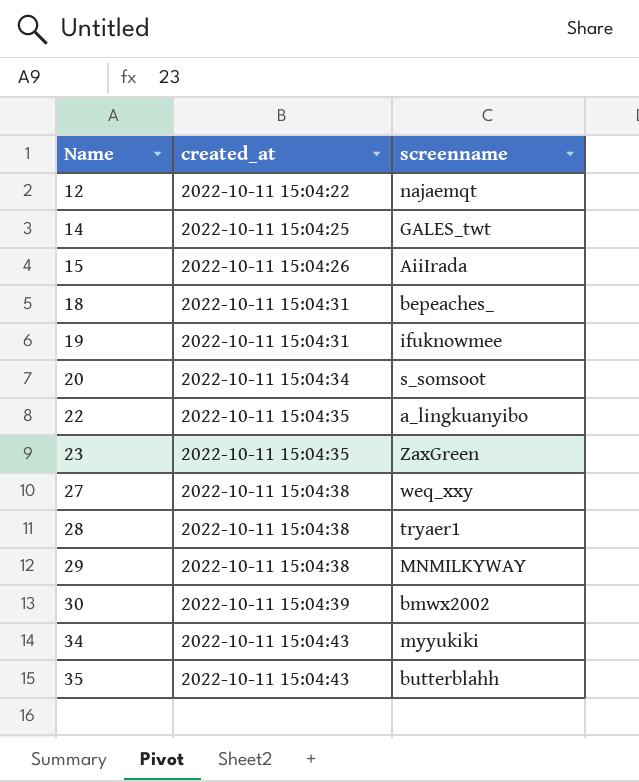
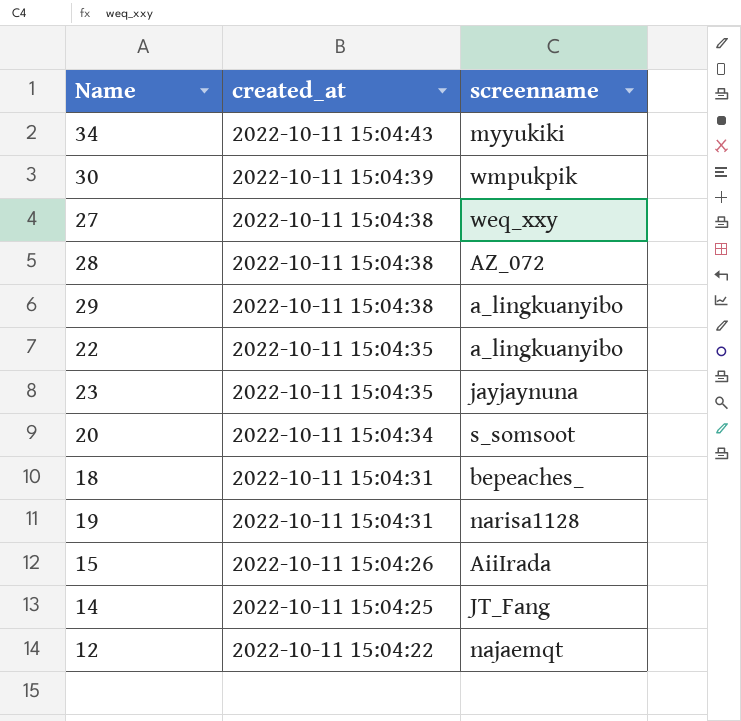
row order: Name ascending -> created_at descending
row 35: 2022-10-11 15:04:43 | butterblahh -> none
30 | screenname: bmwx2002 -> wmpukpik
28 | screenname: tryaer1 -> AZ_072
29 | screenname: MNMILKYWAY -> a_lingkuanyibo
23 | screenname: ZaxGreen -> jayjaynuna
19 | screenname: ifuknowmee -> narisa1128
14 | screenname: GALES_twt -> JT_Fang

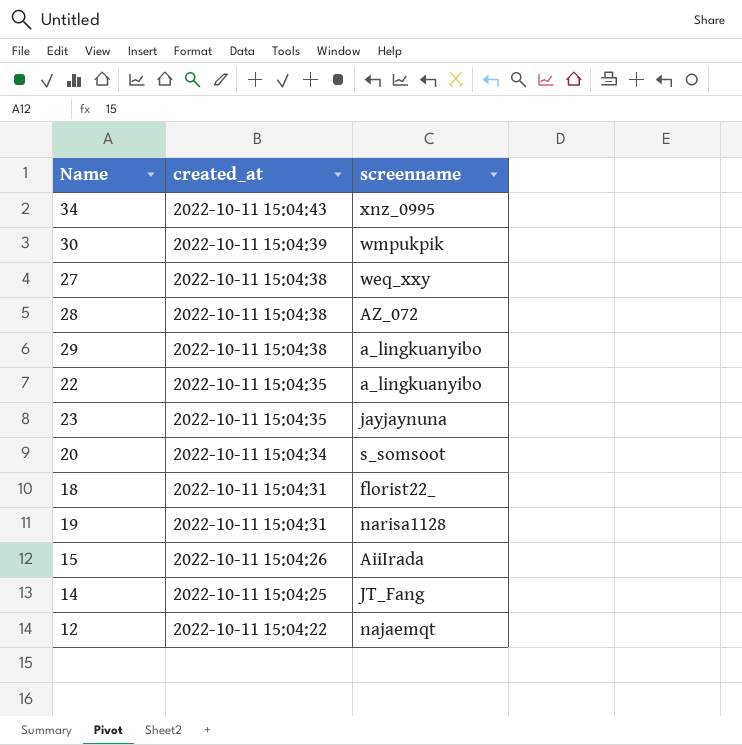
34 | screenname: myyukiki -> xnz_0995
18 | screenname: bepeaches_ -> florist22_

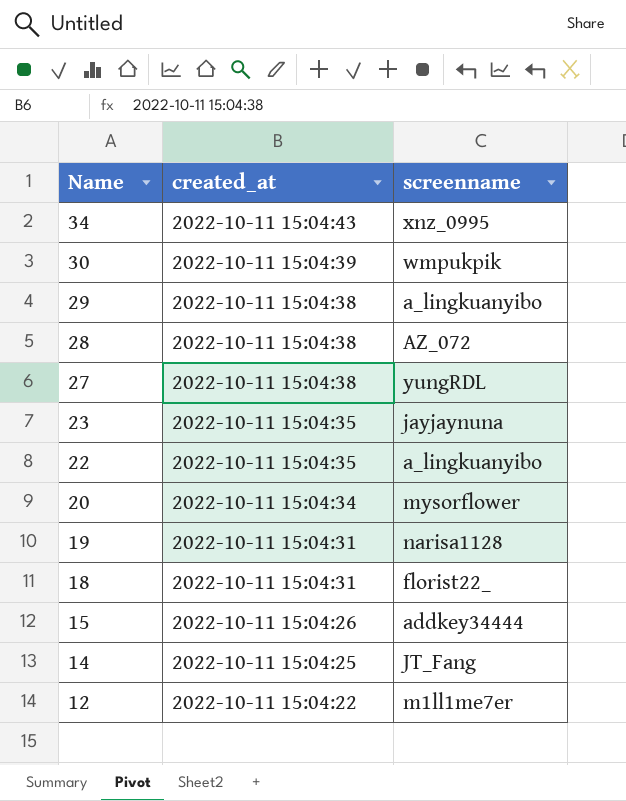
row order: created_at descending -> Name descending
27 | screenname: weq_xxy -> yungRDL
20 | screenname: s_somsoot -> mysorflower
15 | screenname: AiiIrada -> addkey34444
12 | screenname: najaemqt -> m1ll1me7er

